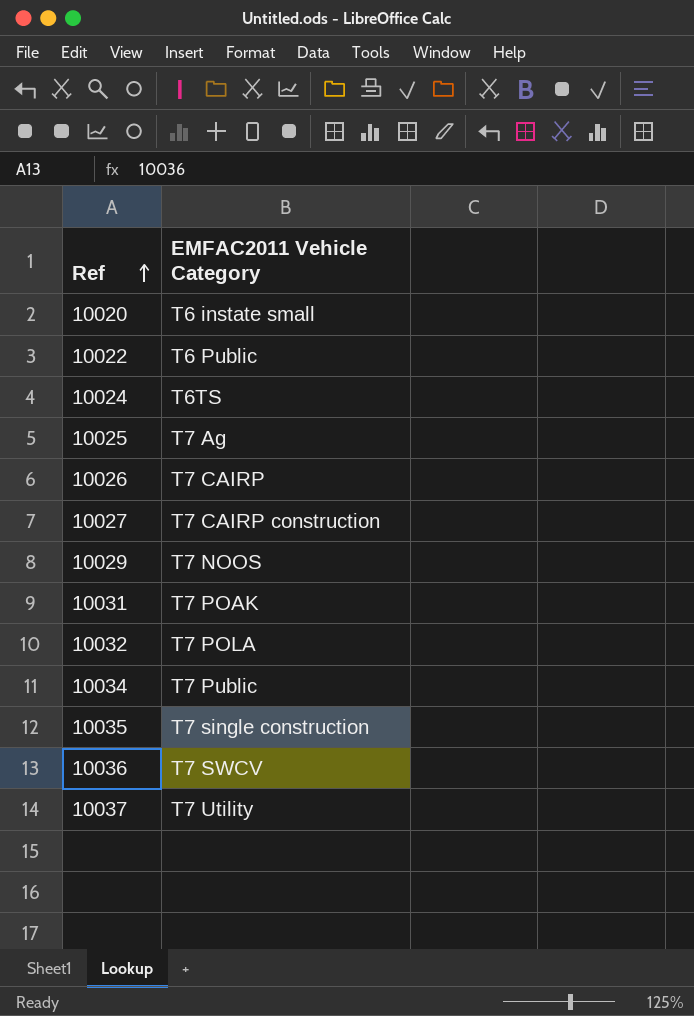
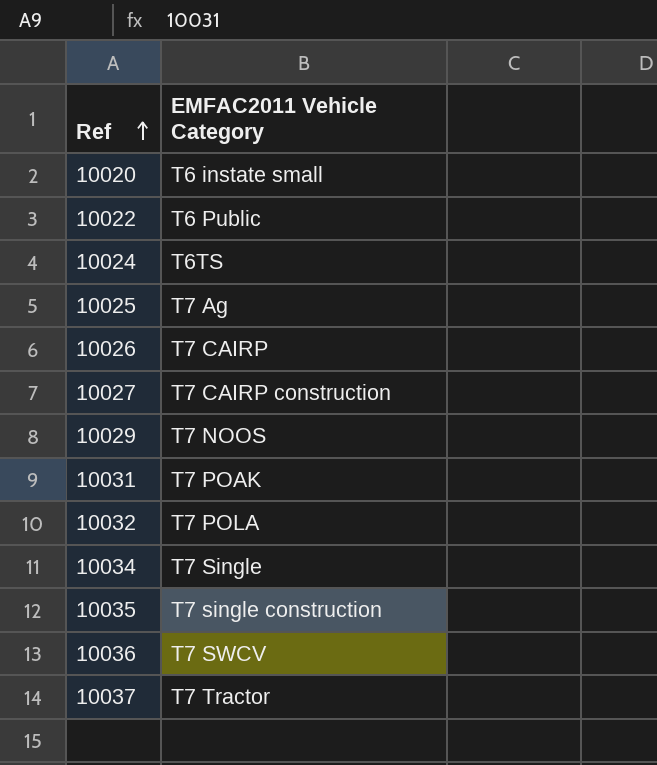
10034 | EMFAC2011 Vehicle Category: T7 Public -> T7 Single
10037 | EMFAC2011 Vehicle Category: T7 Utility -> T7 Tractor

